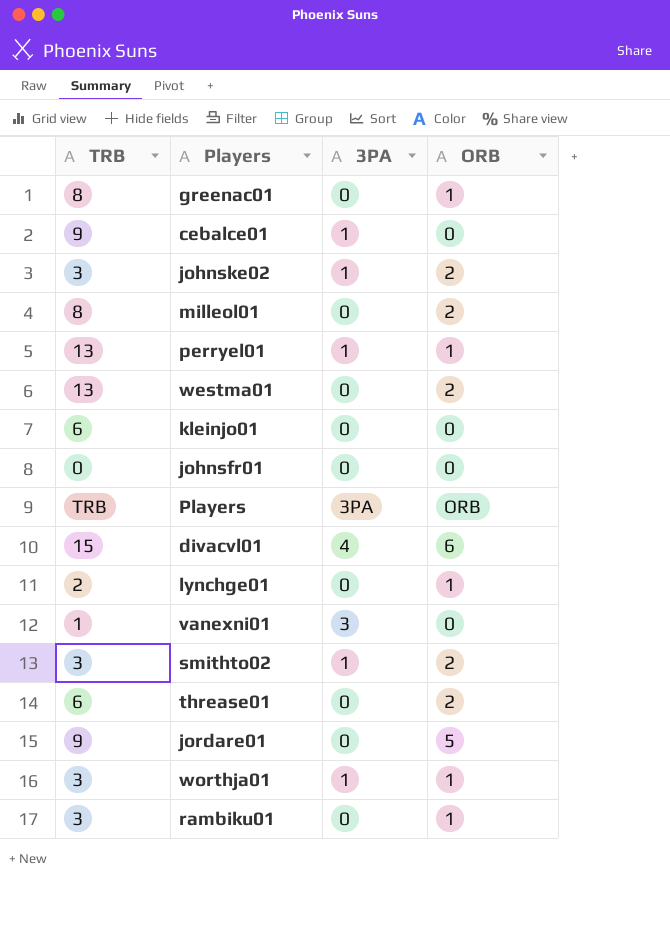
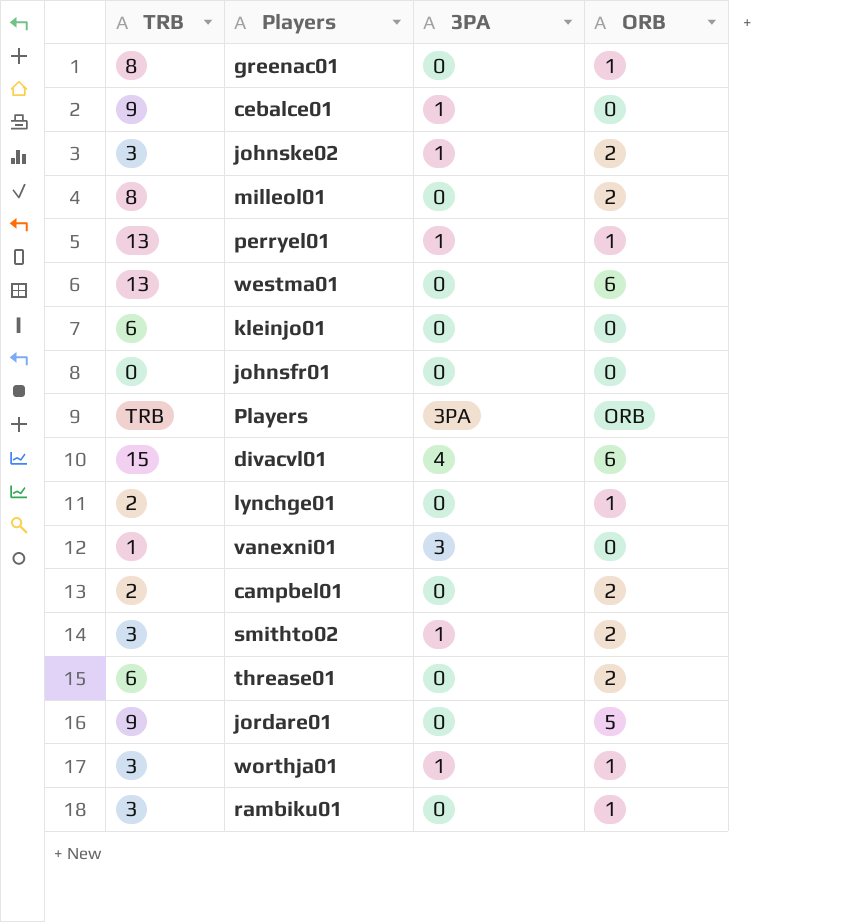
westma01 | ORB: 2 -> 6
row campbel01: none -> 2 | 0 | 2

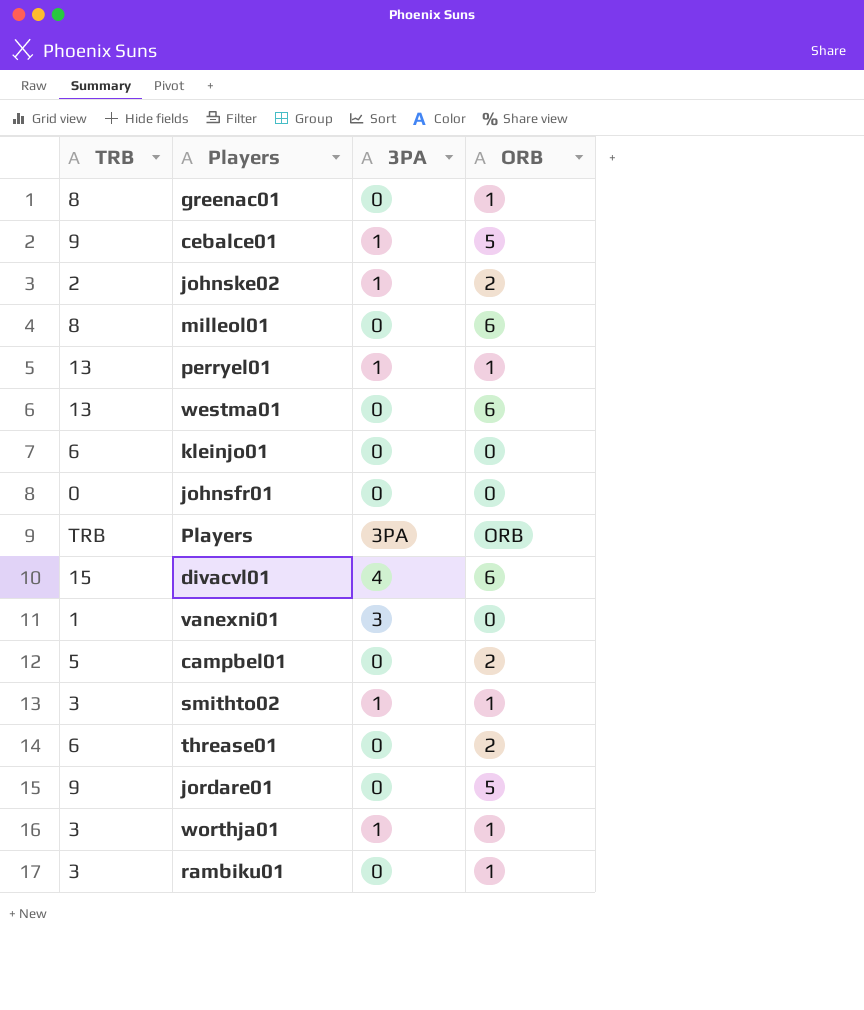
row lynchge01: 2 | 0 | 1 -> none
cebalce01 | ORB: 0 -> 5
johnske02 | TRB: 3 -> 2
milleol01 | ORB: 2 -> 6
campbel01 | TRB: 2 -> 5
smithto02 | ORB: 2 -> 1

